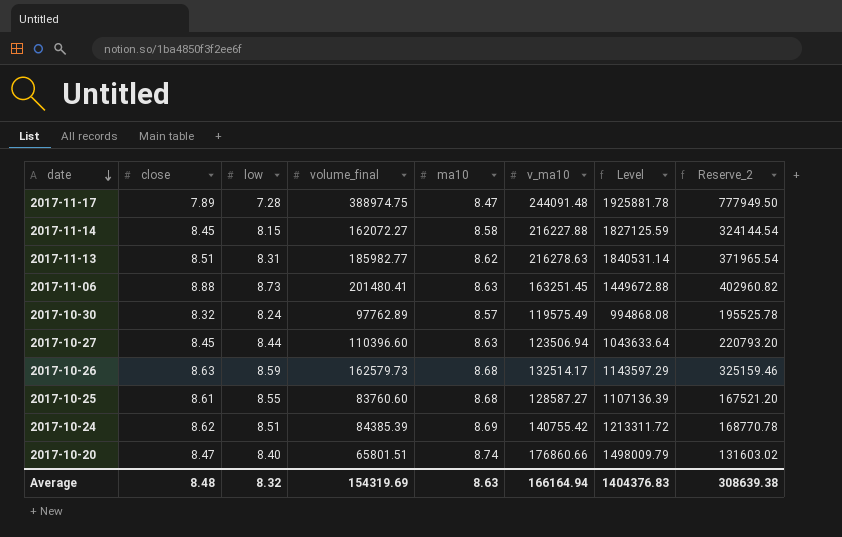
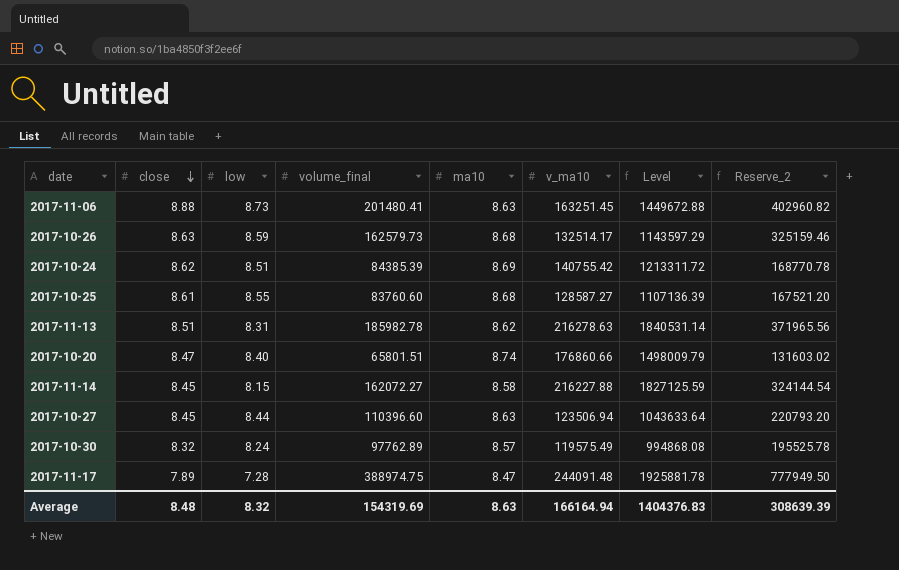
row order: date descending -> close descending
2017-11-13 | volume_final: 185982.77 -> 185982.78
2017-11-13 | Reserve_2: 371965.54 -> 371965.56
Average | Reserve_2: 308639.38 -> 308639.39

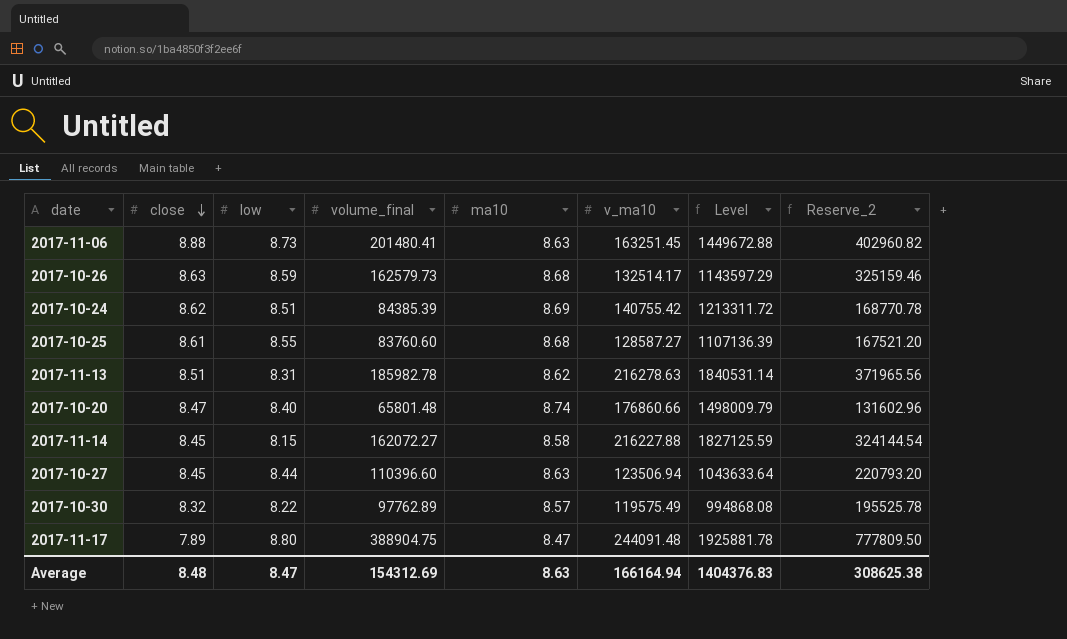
2017-10-20 | volume_final: 65801.51 -> 65801.48
2017-10-20 | Reserve_2: 131603.02 -> 131602.96
2017-10-30 | low: 8.24 -> 8.22
2017-11-17 | low: 7.28 -> 8.80
2017-11-17 | volume_final: 388974.75 -> 388904.75
2017-11-17 | Reserve_2: 777949.50 -> 777809.50
Average | low: 8.32 -> 8.47
Average | volume_final: 154319.69 -> 154312.69
Average | Reserve_2: 308639.39 -> 308625.38

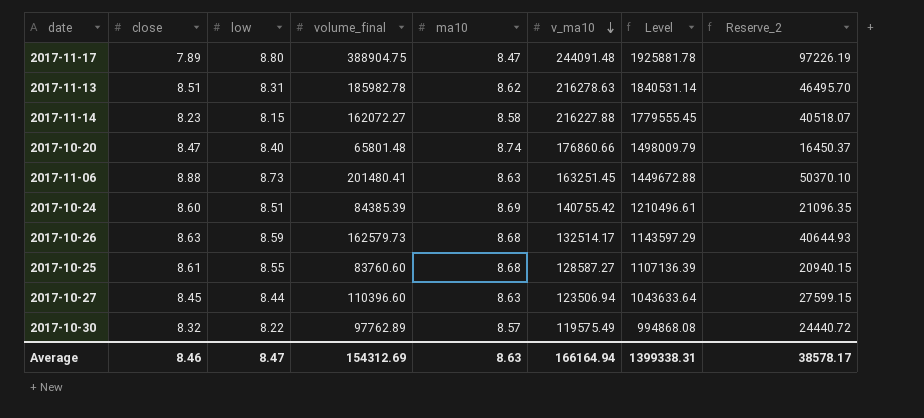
row order: close descending -> v_ma10 descending
column Reserve_2 | formula: [volume_final] * 2 -> [volume_final] * 0.25
2017-11-14 | close: 8.45 -> 8.23
2017-11-14 | Level: 1827125.59 -> 1779555.45
2017-10-24 | close: 8.62 -> 8.60
2017-10-24 | Level: 1213311.72 -> 1210496.61
Average | close: 8.48 -> 8.46
Average | Level: 1404376.83 -> 1399338.31
Average | Reserve_2: 308625.38 -> 38578.17

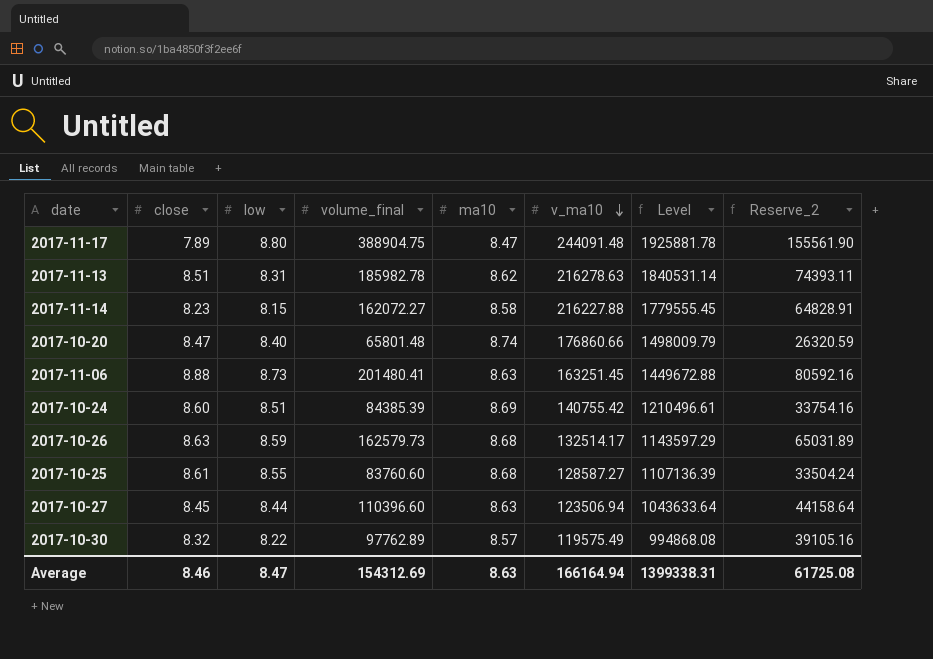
column Reserve_2 | formula: [volume_final] * 0.25 -> [volume_final] * 0.4
Average | Reserve_2: 38578.17 -> 61725.08

